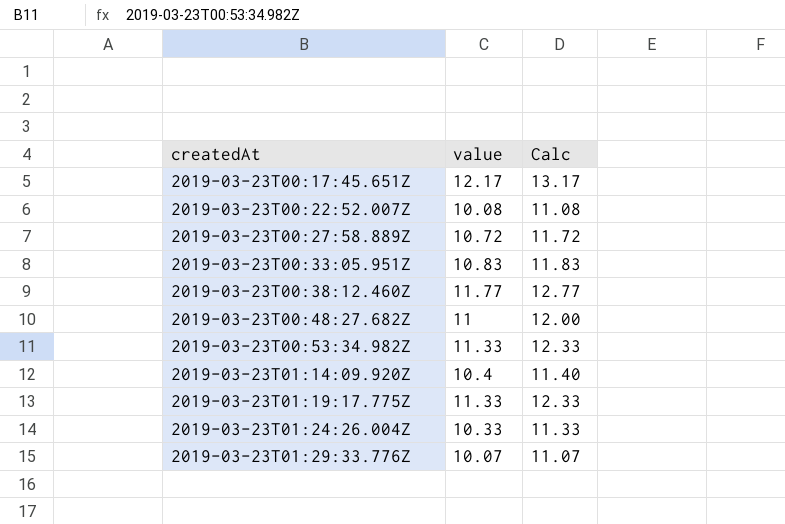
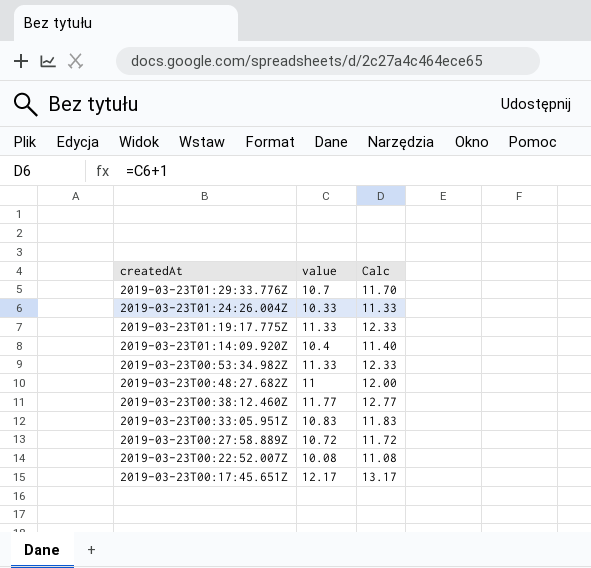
row order: createdAt ascending -> createdAt descending
2019-03-23T01:29:33.776Z | value: 10.07 -> 10.7
2019-03-23T01:29:33.776Z | Calc: 11.07 -> 11.70

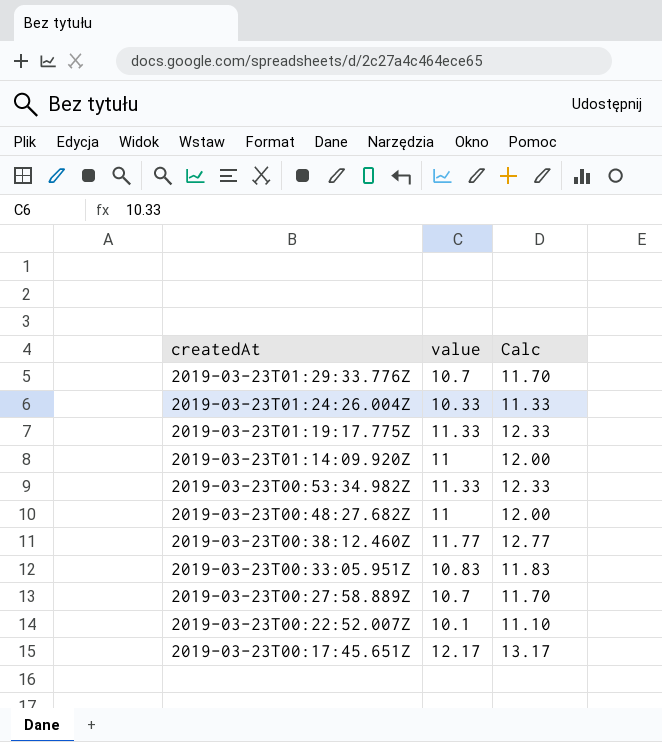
2019-03-23T01:14:09.920Z | value: 10.4 -> 11
2019-03-23T01:14:09.920Z | Calc: 11.40 -> 12.00
2019-03-23T00:27:58.889Z | value: 10.72 -> 10.7
2019-03-23T00:27:58.889Z | Calc: 11.72 -> 11.70
2019-03-23T00:22:52.007Z | value: 10.08 -> 10.1
2019-03-23T00:22:52.007Z | Calc: 11.08 -> 11.10

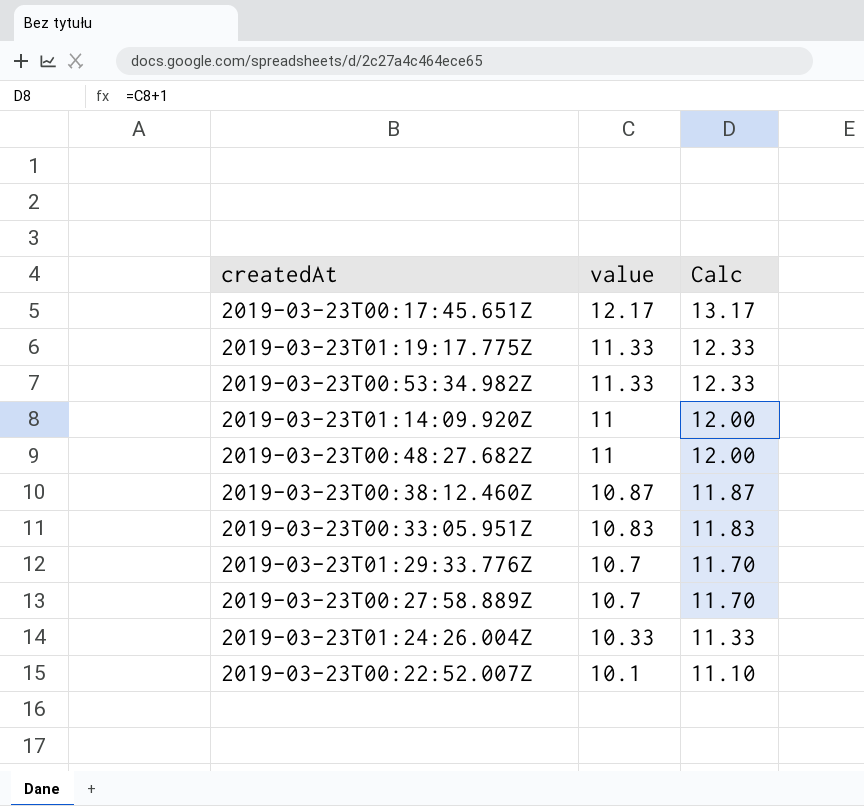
row order: createdAt descending -> value descending
2019-03-23T00:38:12.460Z | value: 11.77 -> 10.87
2019-03-23T00:38:12.460Z | Calc: 12.77 -> 11.87

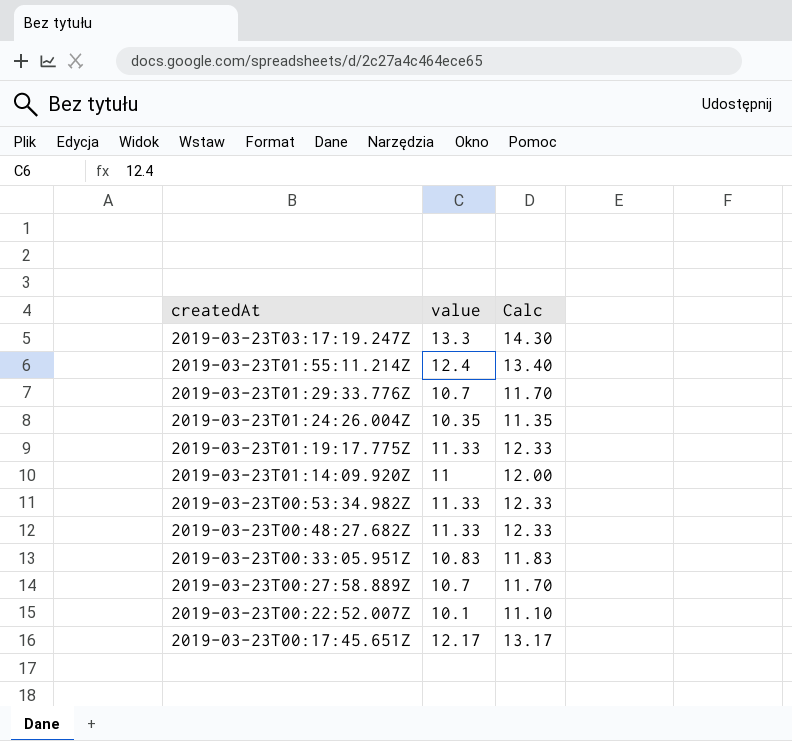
row order: value descending -> createdAt descending
row 2019-03-23T00:38:12.460Z: 10.87 | 11.87 -> none
row 2019-03-23T03:17:19.247Z: none -> 13.3 | 14.30
row 2019-03-23T01:55:11.214Z: none -> 12.4 | 13.40
2019-03-23T01:24:26.004Z | value: 10.33 -> 10.35
2019-03-23T01:24:26.004Z | Calc: 11.33 -> 11.35
2019-03-23T00:48:27.682Z | value: 11 -> 11.33
2019-03-23T00:48:27.682Z | Calc: 12.00 -> 12.33

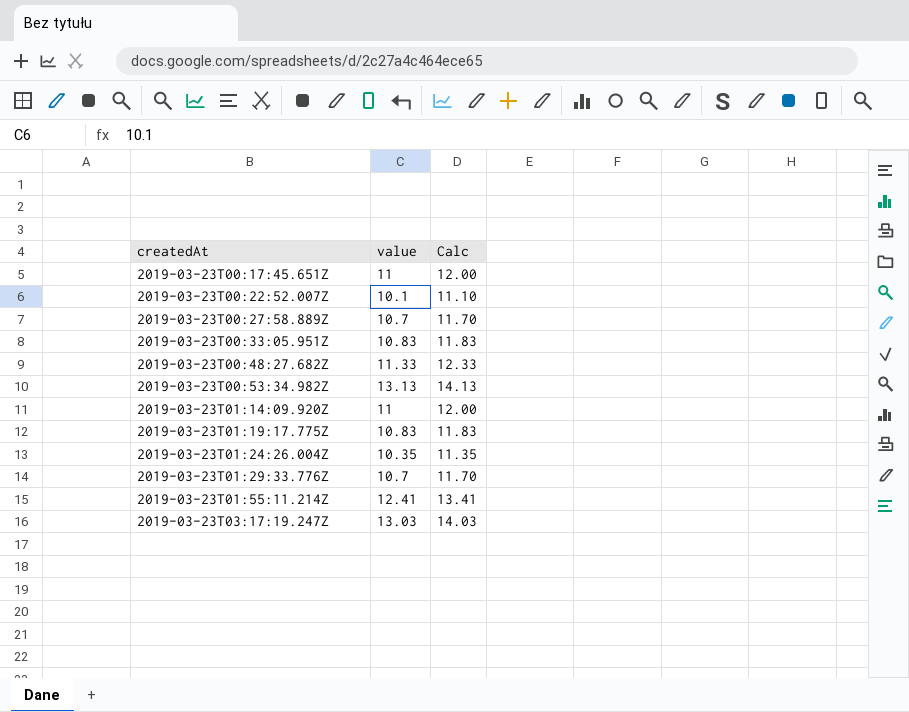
row order: createdAt descending -> createdAt ascending
2019-03-23T00:17:45.651Z | value: 12.17 -> 11
2019-03-23T00:17:45.651Z | Calc: 13.17 -> 12.00
2019-03-23T00:53:34.982Z | value: 11.33 -> 13.13
2019-03-23T00:53:34.982Z | Calc: 12.33 -> 14.13
2019-03-23T01:19:17.775Z | value: 11.33 -> 10.83
2019-03-23T01:19:17.775Z | Calc: 12.33 -> 11.83
2019-03-23T01:55:11.214Z | value: 12.4 -> 12.41
2019-03-23T01:55:11.214Z | Calc: 13.40 -> 13.41
2019-03-23T03:17:19.247Z | value: 13.3 -> 13.03
2019-03-23T03:17:19.247Z | Calc: 14.30 -> 14.03

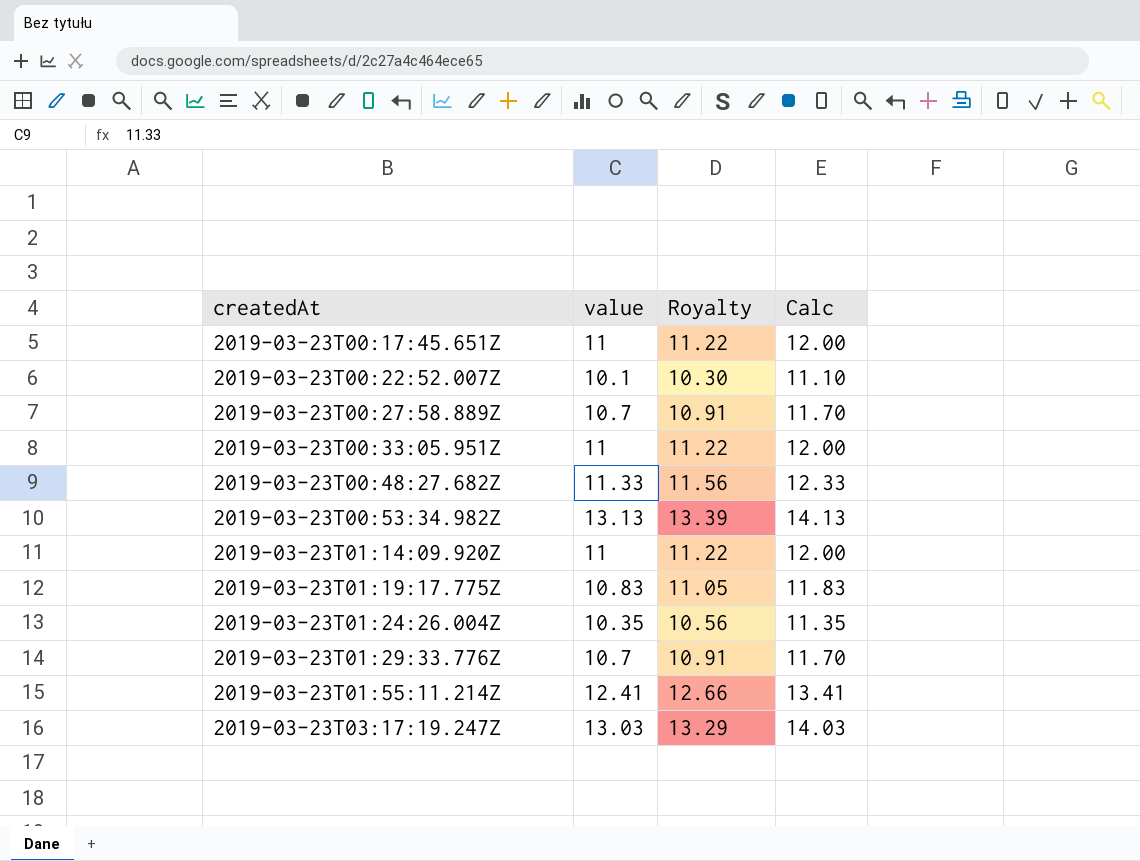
column Royalty | formula: none -> [value] * 1.02
2019-03-23T00:33:05.951Z | value: 10.83 -> 11
2019-03-23T00:33:05.951Z | Calc: 11.83 -> 12.00

